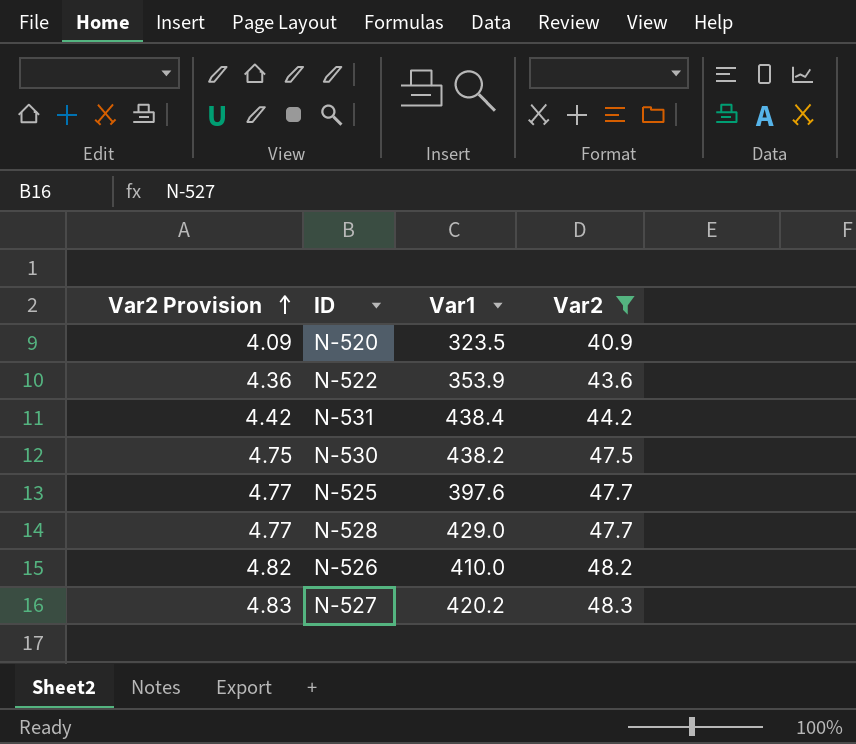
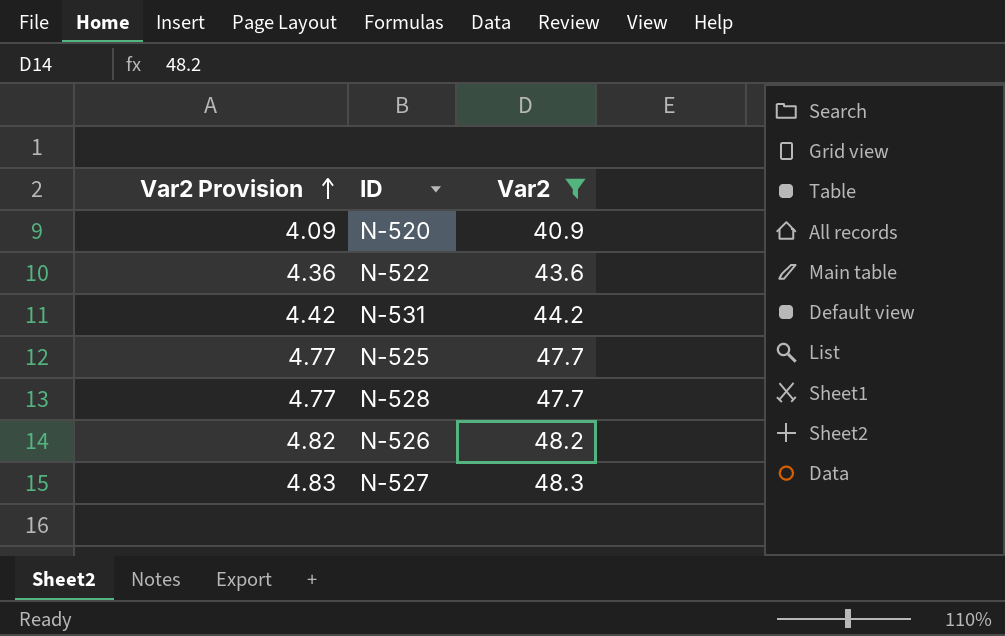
column Var1 | position: 3 -> none
row N-530: 4.75 | 438.2 | 47.5 -> none

